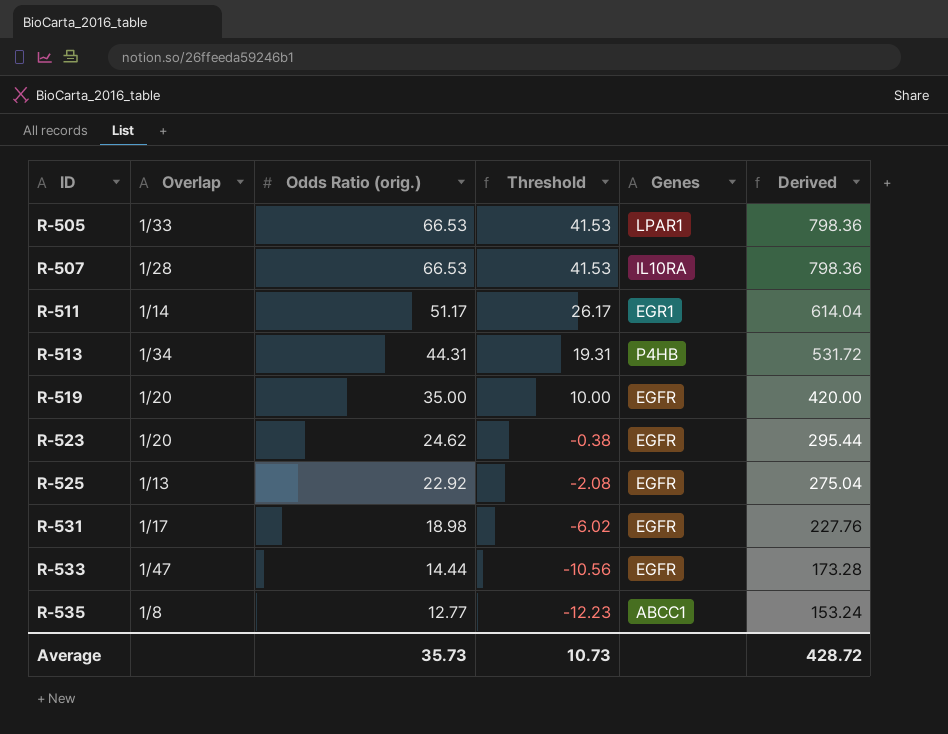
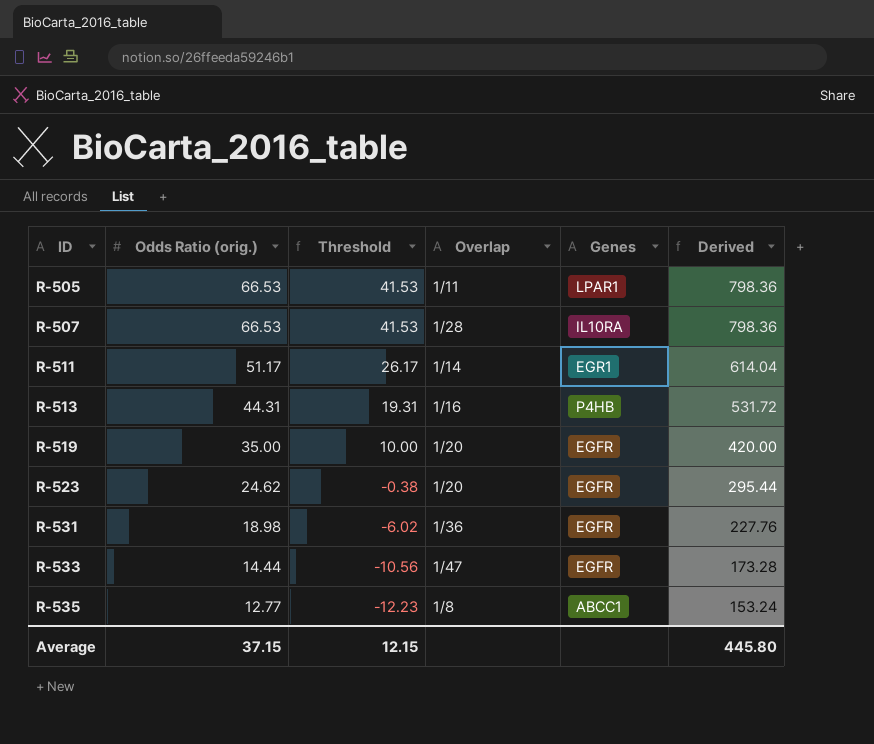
column Overlap | position: 2 -> 4
row R-525: 1/13 | 22.92 | -2.08 | EGFR | 275.04 -> none
R-505 | Overlap: 1/33 -> 1/11
R-513 | Overlap: 1/34 -> 1/16
R-531 | Overlap: 1/17 -> 1/36
Average | Odds Ratio (orig.): 35.73 -> 37.15
Average | Threshold: 10.73 -> 12.15
Average | Derived: 428.72 -> 445.80

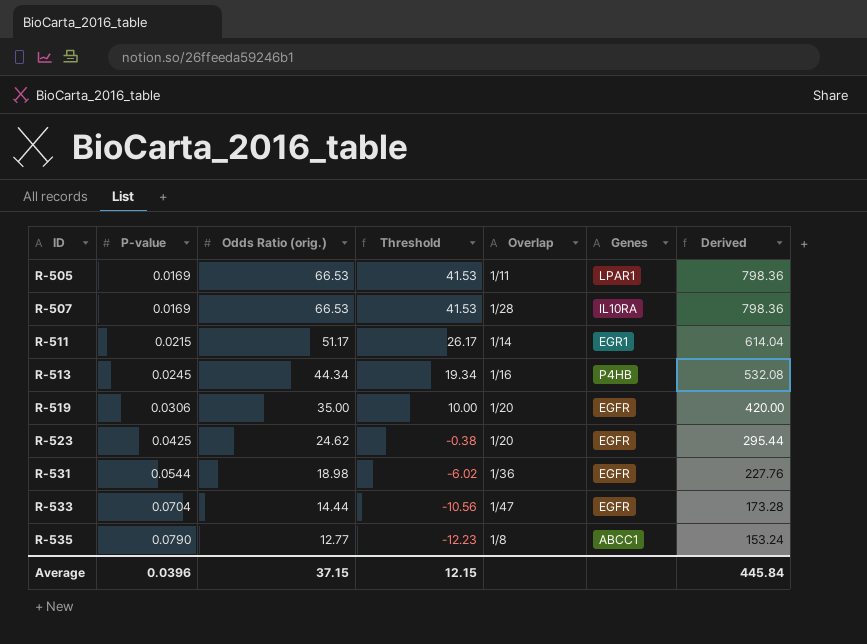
column P-value | position: none -> 2
R-513 | Odds Ratio (orig.): 44.31 -> 44.34
R-513 | Threshold: 19.31 -> 19.34
R-513 | Derived: 531.72 -> 532.08
Average | Derived: 445.80 -> 445.84

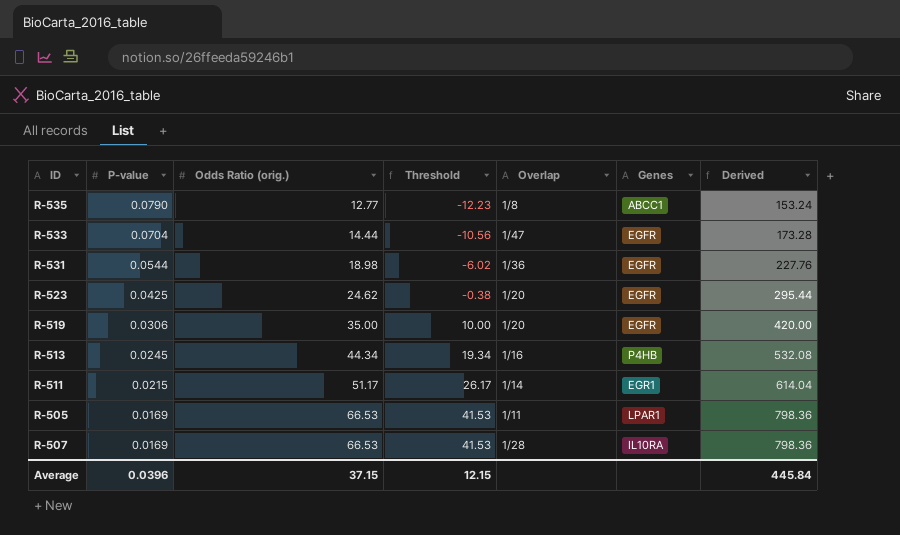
row order: ID ascending -> P-value descending

